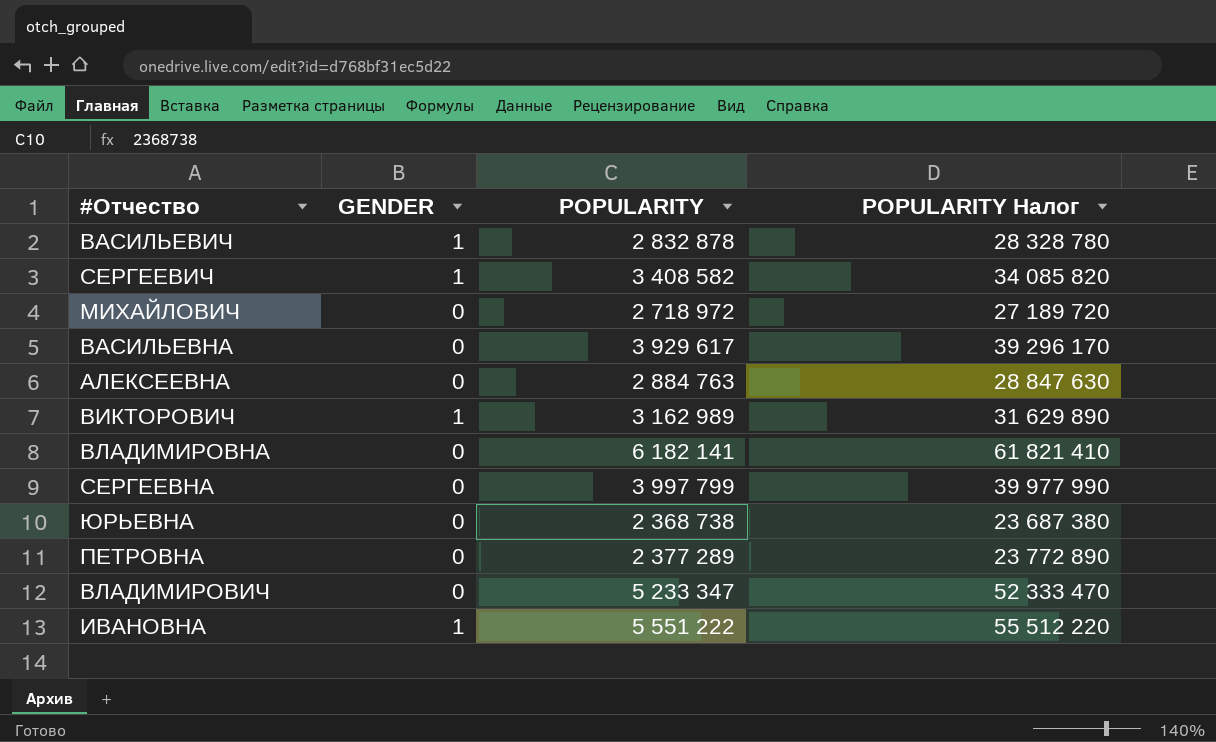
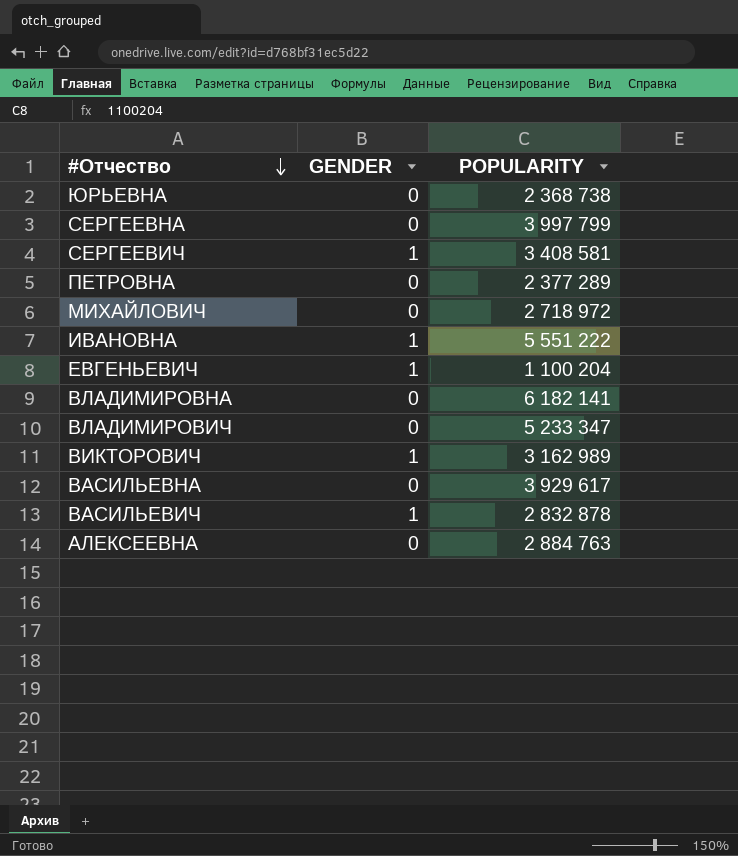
row order: none -> #Отчество descending
column POPULARITY Налог | formula: [POPULARITY] * 10 -> none
СЕРГЕЕВИЧ | POPULARITY: 3 408 582 -> 3 408 581
row ЕВГЕНЬЕВИЧ: none -> 1 | 1 100 204

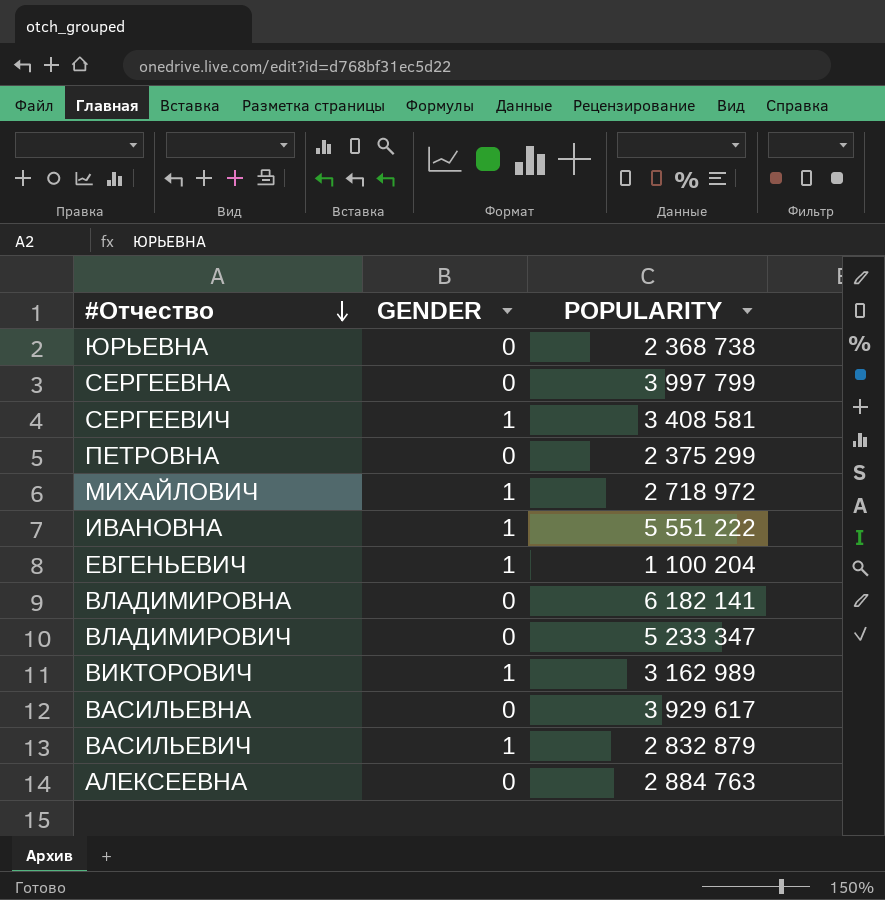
ПЕТРОВНА | POPULARITY: 2 377 289 -> 2 375 299
МИХАЙЛОВИЧ | GENDER: 0 -> 1
ВАСИЛЬЕВИЧ | POPULARITY: 2 832 878 -> 2 832 879

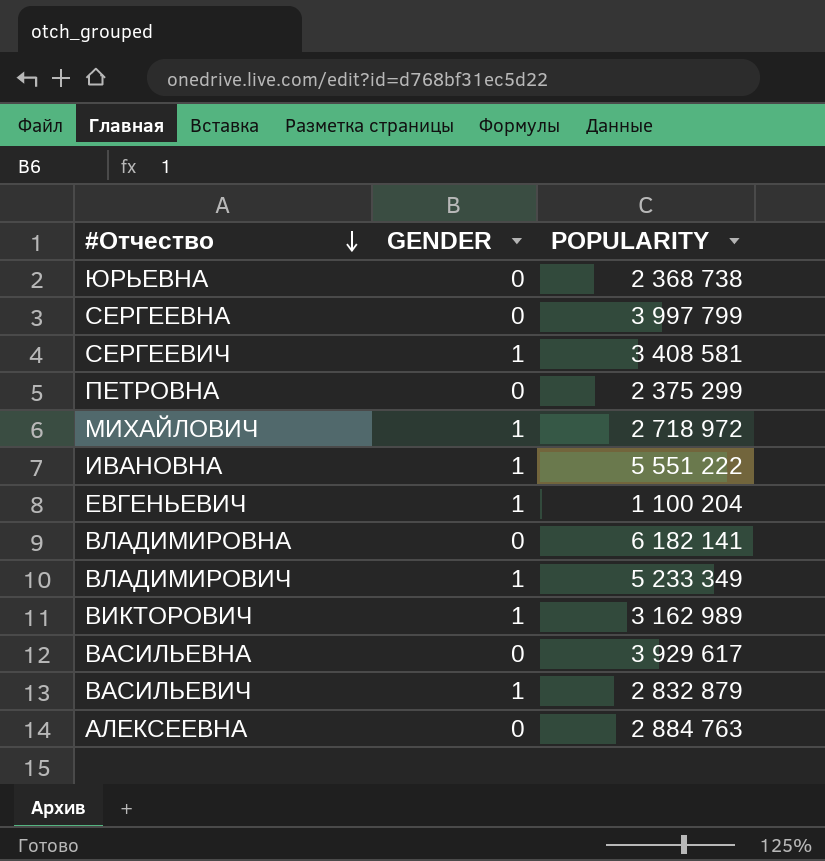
ВЛАДИМИРОВИЧ | GENDER: 0 -> 1
ВЛАДИМИРОВИЧ | POPULARITY: 5 233 347 -> 5 233 349

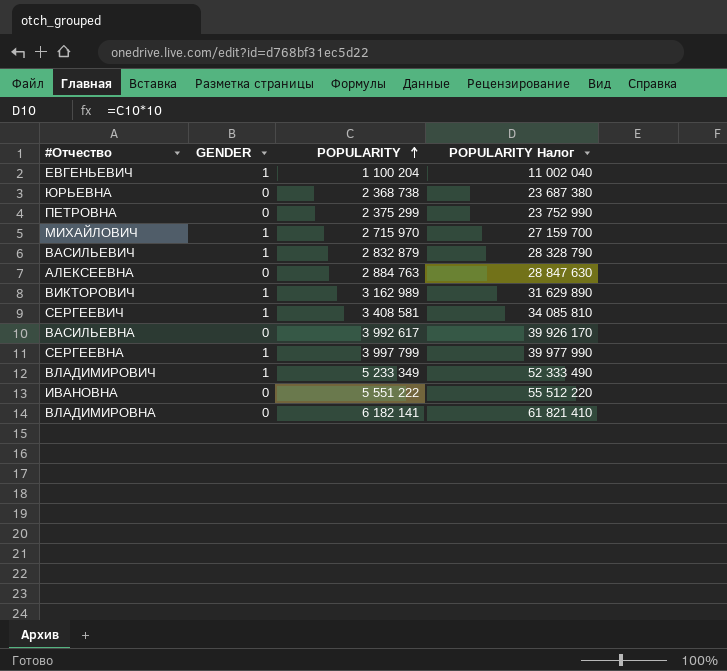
row order: #Отчество descending -> POPULARITY ascending
column POPULARITY Налог | formula: none -> [POPULARITY] * 10
МИХАЙЛОВИЧ | POPULARITY: 2 718 972 -> 2 715 970
ВАСИЛЬЕВНА | POPULARITY: 3 929 617 -> 3 992 617
СЕРГЕЕВНА | GENDER: 0 -> 1
ИВАНОВНА | GENDER: 1 -> 0

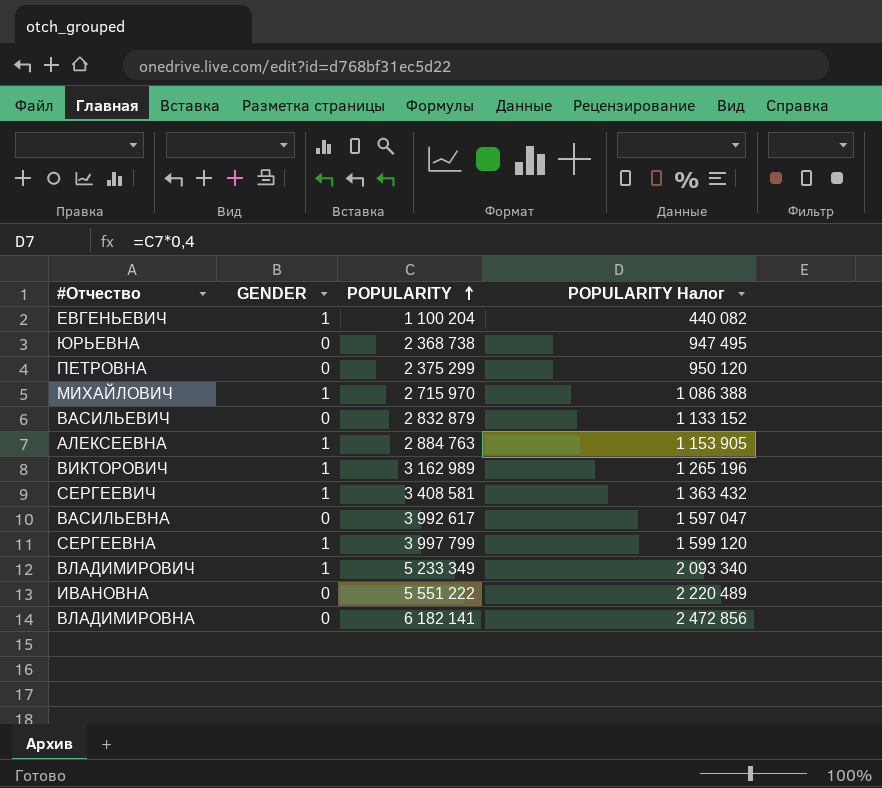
column POPULARITY Налог | formula: [POPULARITY] * 10 -> [POPULARITY] * 0,4
ВАСИЛЬЕВИЧ | GENDER: 1 -> 0
АЛЕКСЕЕВНА | GENDER: 0 -> 1

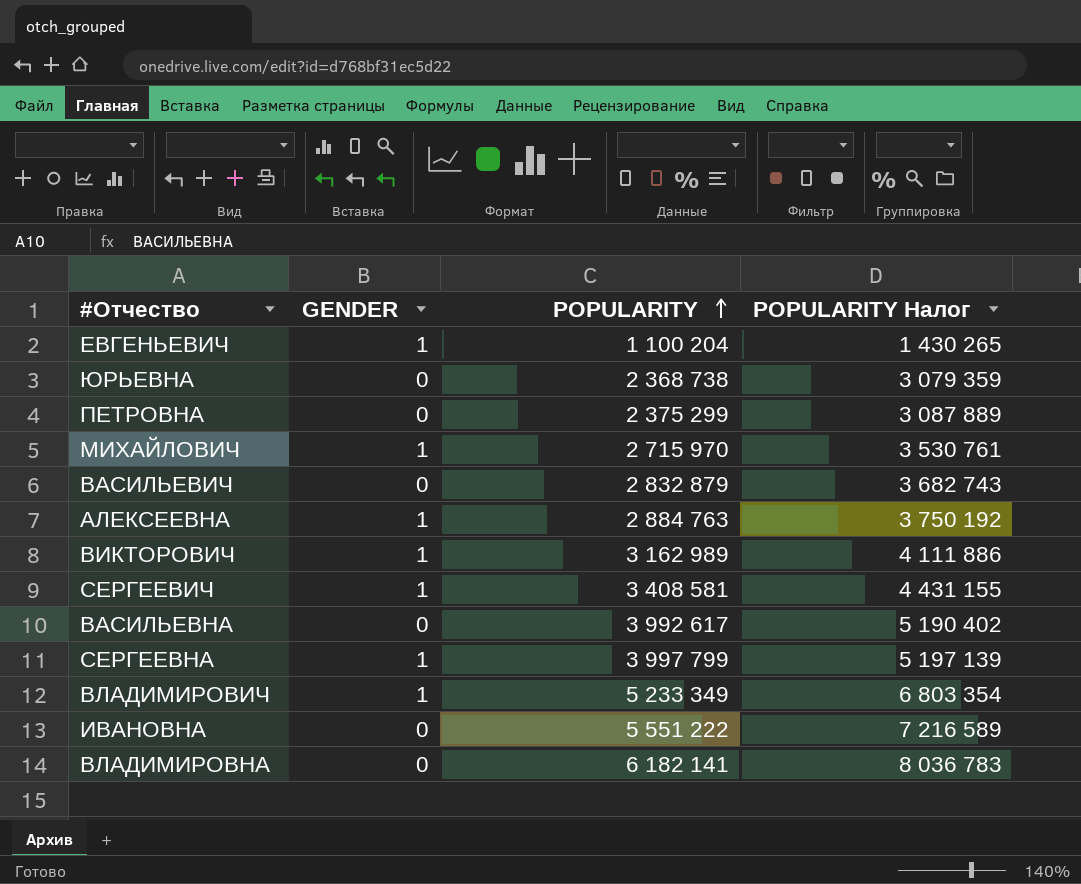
column POPULARITY Налог | formula: [POPULARITY] * 0,4 -> [POPULARITY] * 1,3

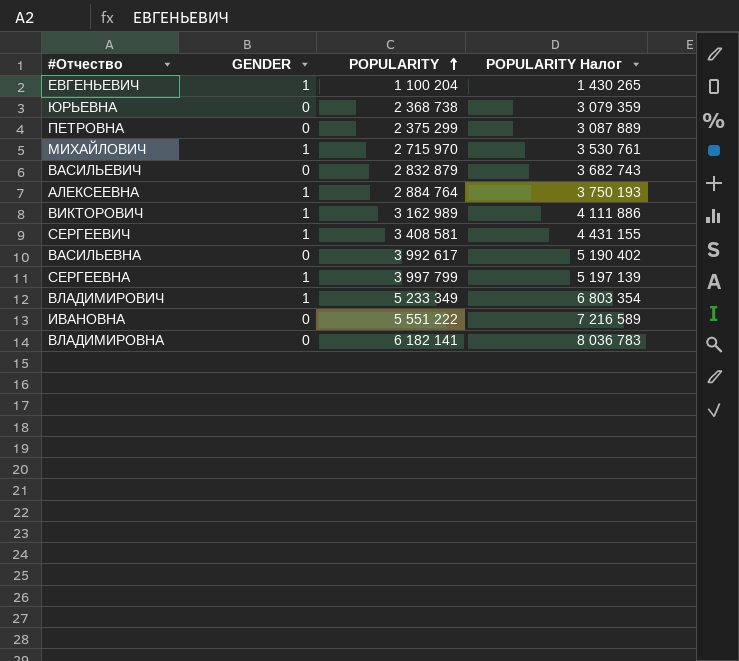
АЛЕКСЕЕВНА | POPULARITY: 2 884 763 -> 2 884 764
АЛЕКСЕЕВНА | POPULARITY Налог: 3 750 192 -> 3 750 193

